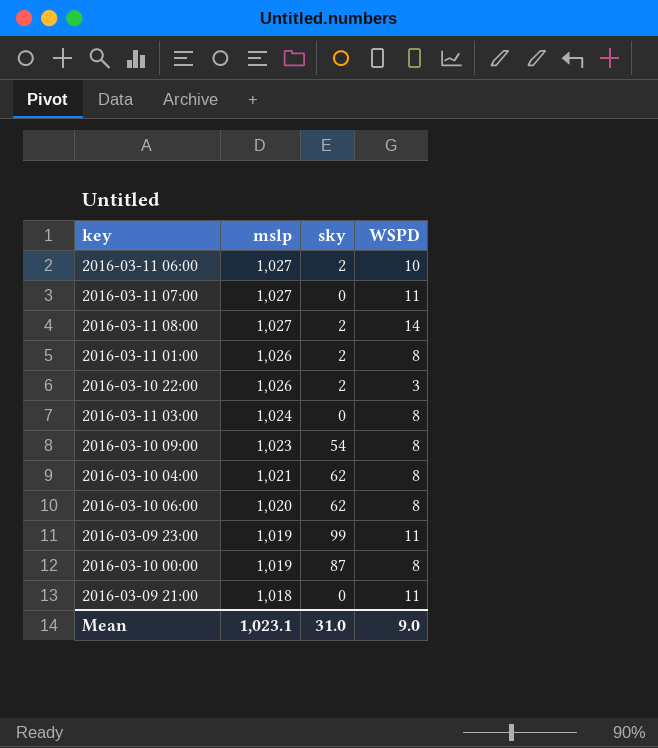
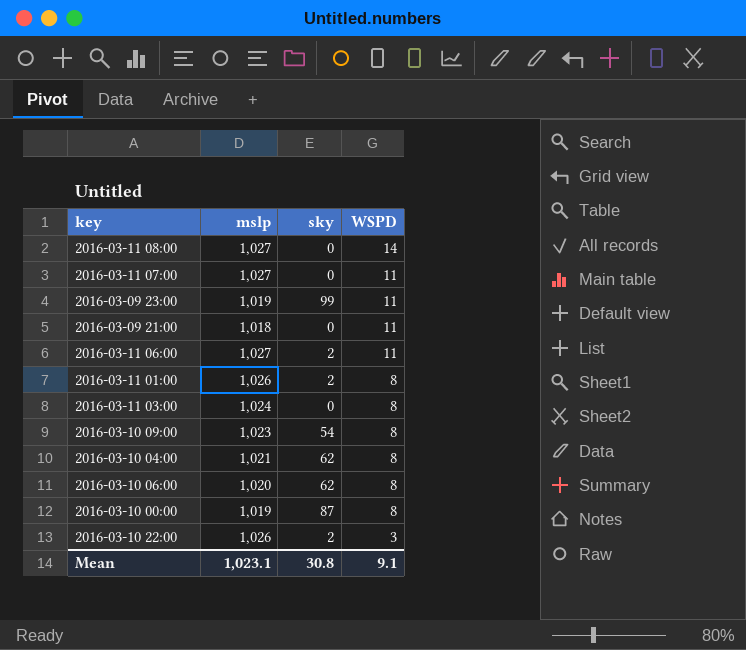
row order: mslp descending -> WSPD descending
2016-03-11 08:00 | sky: 2 -> 0
2016-03-11 06:00 | WSPD: 10 -> 11
Mean | sky: 31.0 -> 30.8
Mean | WSPD: 9.0 -> 9.1

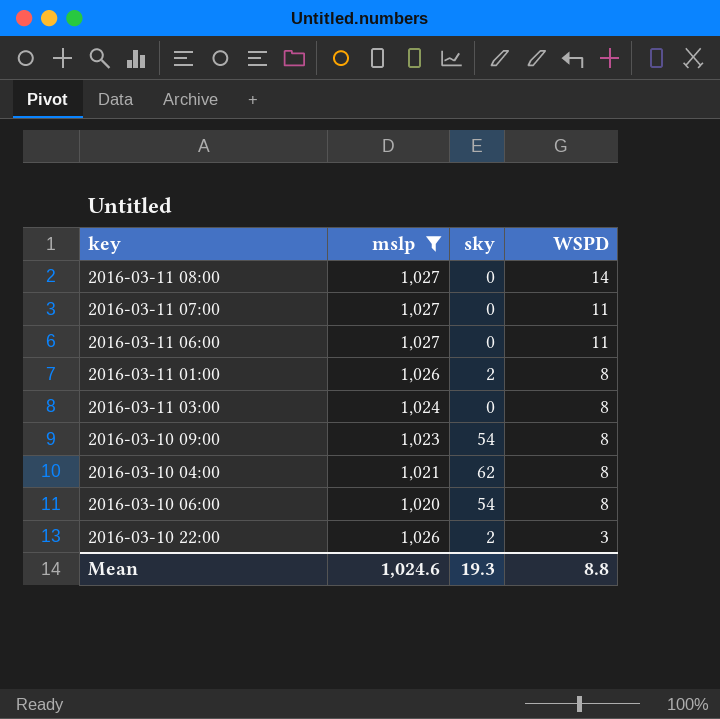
filter: none -> mslp >= 1,020
2016-03-11 06:00 | sky: 2 -> 0
2016-03-10 06:00 | sky: 62 -> 54
Mean | mslp: 1,023.1 -> 1,024.6
Mean | sky: 30.8 -> 19.3
Mean | WSPD: 9.1 -> 8.8

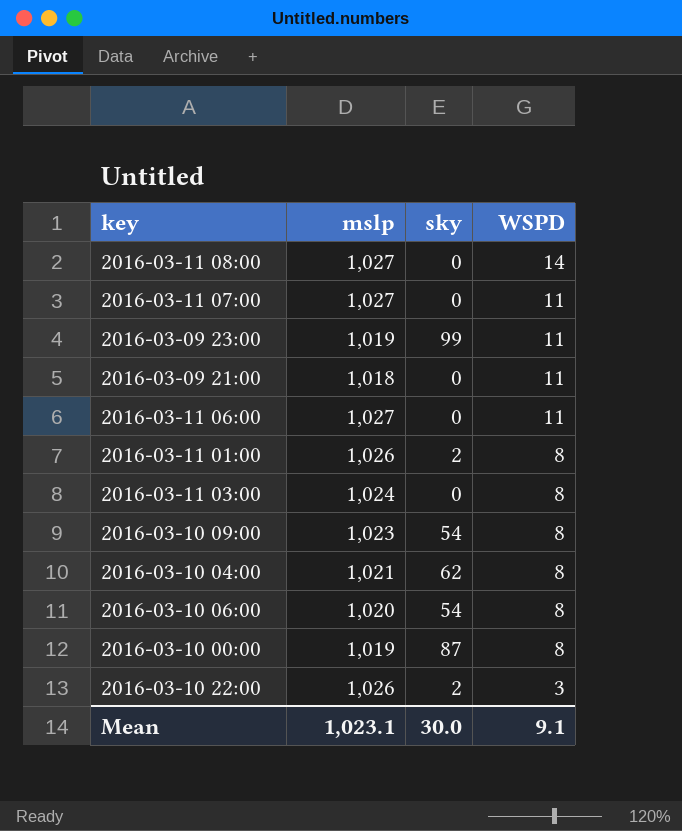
filter: mslp >= 1,020 -> none
Mean | mslp: 1,024.6 -> 1,023.1
Mean | sky: 19.3 -> 30.0
Mean | WSPD: 8.8 -> 9.1

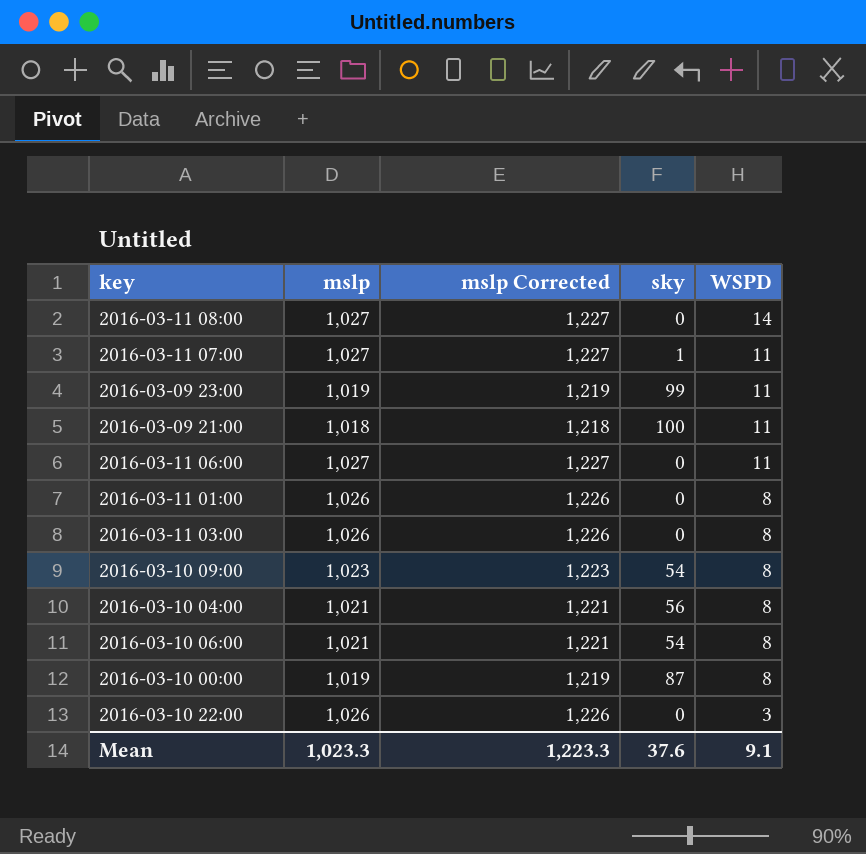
column mslp Corrected | formula: none -> [mslp] + 200
2016-03-11 07:00 | sky: 0 -> 1
2016-03-09 21:00 | sky: 0 -> 100
2016-03-11 01:00 | sky: 2 -> 0
2016-03-11 03:00 | mslp: 1,024 -> 1,026
2016-03-10 04:00 | sky: 62 -> 56
2016-03-10 06:00 | mslp: 1,020 -> 1,021
2016-03-10 22:00 | sky: 2 -> 0
Mean | mslp: 1,023.1 -> 1,023.3
Mean | sky: 30.0 -> 37.6

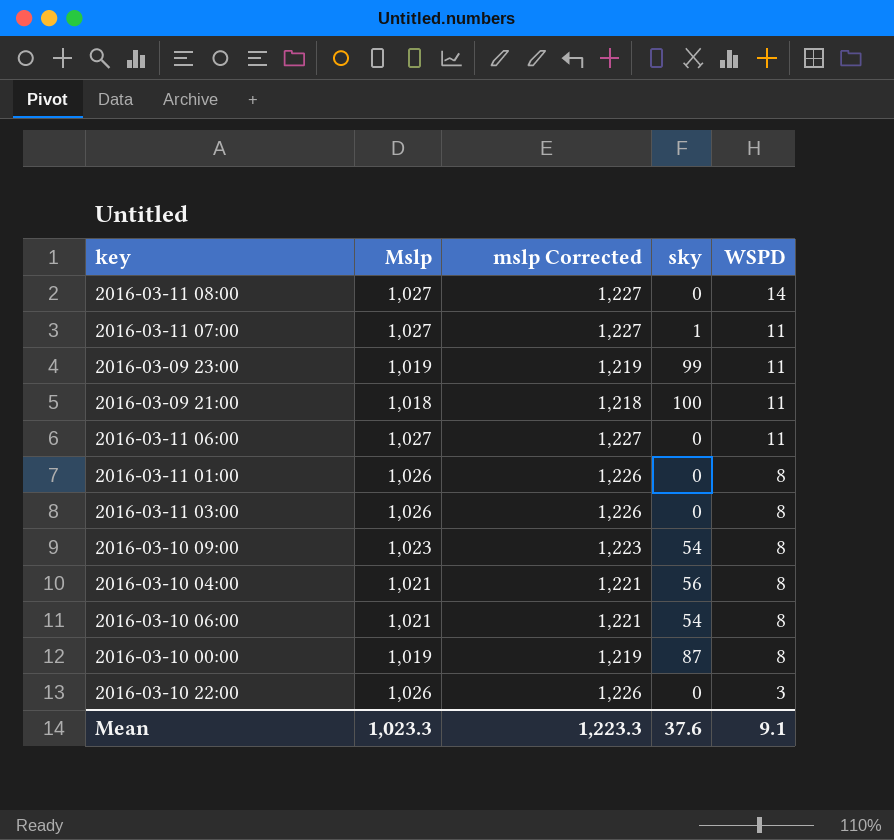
column name: mslp -> Mslp

